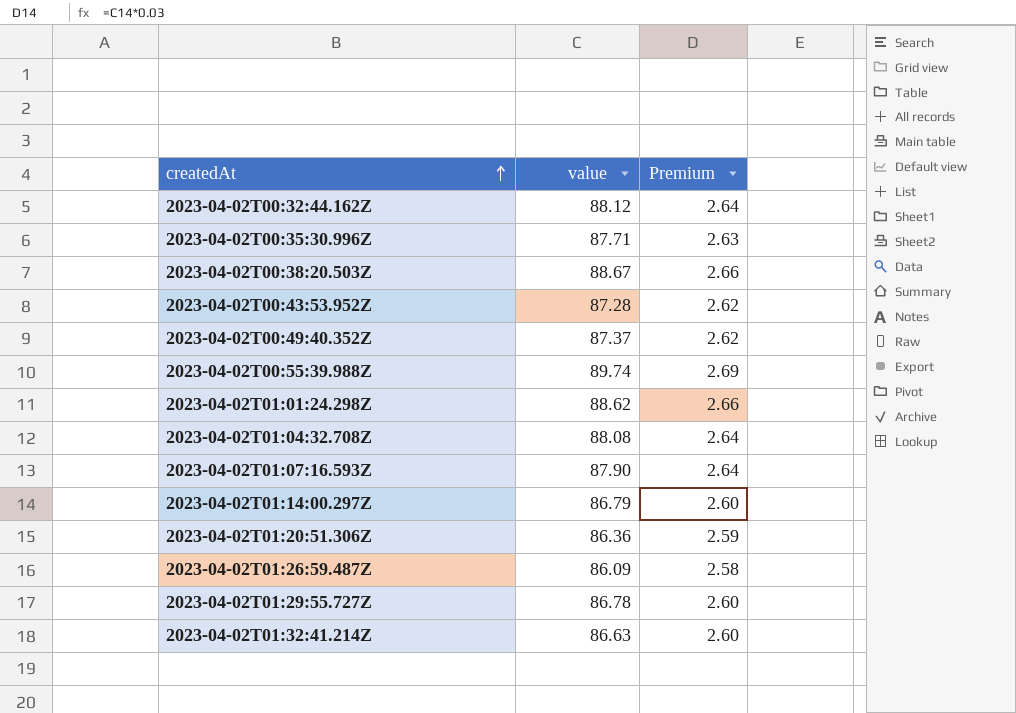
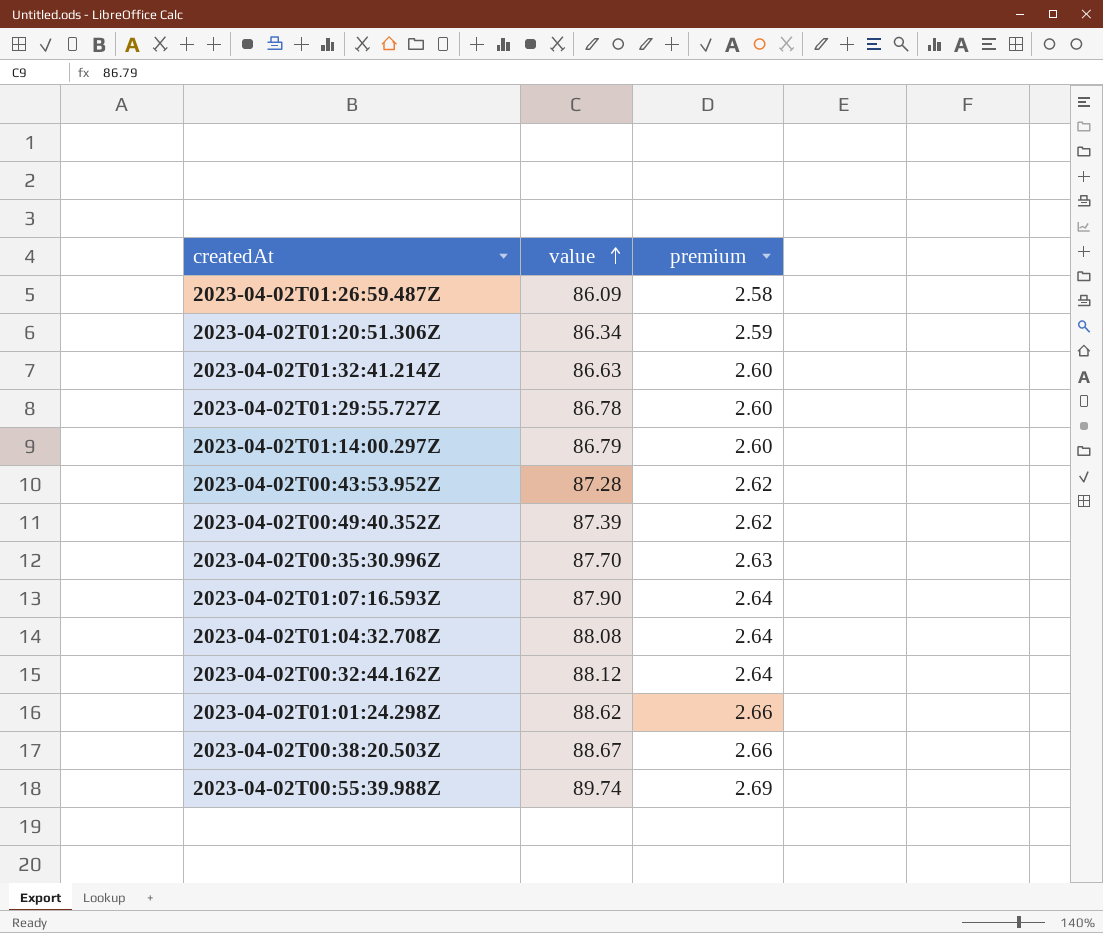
row order: createdAt ascending -> value ascending
column name: Premium -> premium
2023-04-02T01:20:51.306Z | value: 86.36 -> 86.34
2023-04-02T00:49:40.352Z | value: 87.37 -> 87.39
2023-04-02T00:35:30.996Z | value: 87.71 -> 87.70

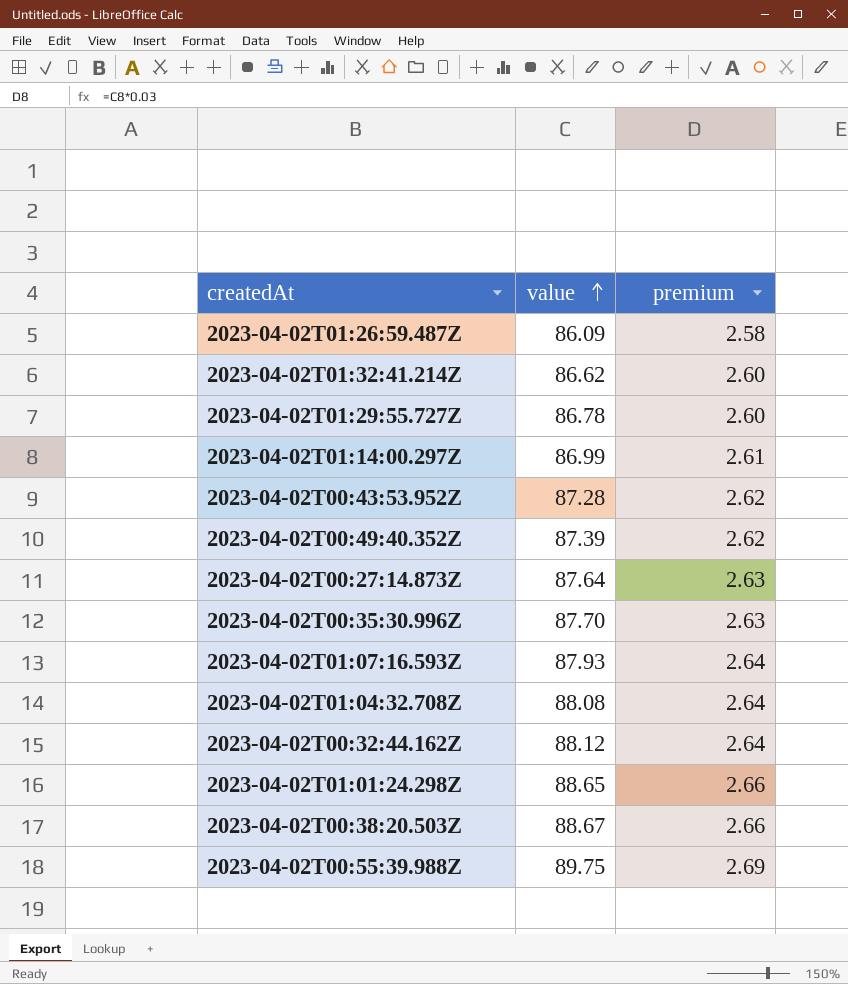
row 2023-04-02T01:20:51.306Z: 86.34 | 2.59 -> none
2023-04-02T01:32:41.214Z | value: 86.63 -> 86.62
2023-04-02T01:14:00.297Z | value: 86.79 -> 86.99
2023-04-02T01:14:00.297Z | premium: 2.60 -> 2.61
row 2023-04-02T00:27:14.873Z: none -> 87.64 | 2.63
2023-04-02T01:07:16.593Z | value: 87.90 -> 87.93
2023-04-02T01:01:24.298Z | value: 88.62 -> 88.65
2023-04-02T00:55:39.988Z | value: 89.74 -> 89.75

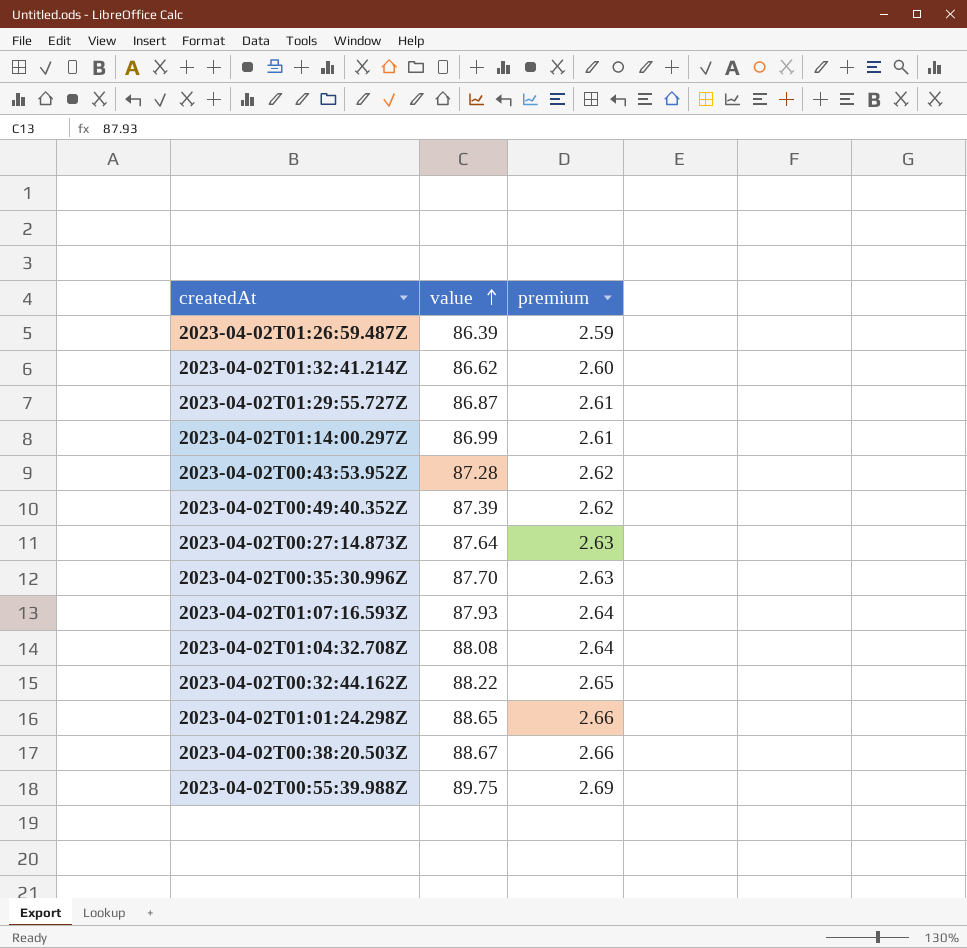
2023-04-02T01:26:59.487Z | value: 86.09 -> 86.39
2023-04-02T01:26:59.487Z | premium: 2.58 -> 2.59
2023-04-02T01:29:55.727Z | value: 86.78 -> 86.87
2023-04-02T01:29:55.727Z | premium: 2.60 -> 2.61
2023-04-02T00:32:44.162Z | value: 88.12 -> 88.22
2023-04-02T00:32:44.162Z | premium: 2.64 -> 2.65

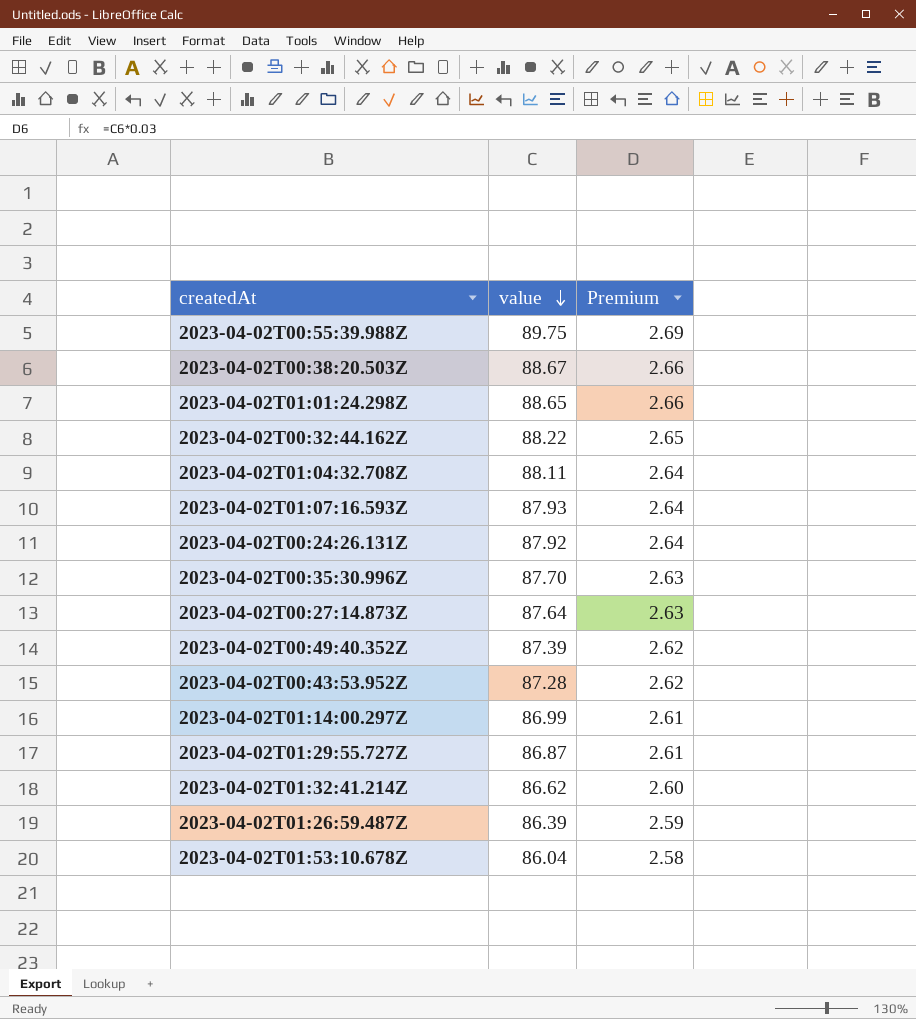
row order: value ascending -> value descending
column name: premium -> Premium
2023-04-02T01:04:32.708Z | value: 88.08 -> 88.11
row 2023-04-02T00:24:26.131Z: none -> 87.92 | 2.64
row 2023-04-02T01:53:10.678Z: none -> 86.04 | 2.58

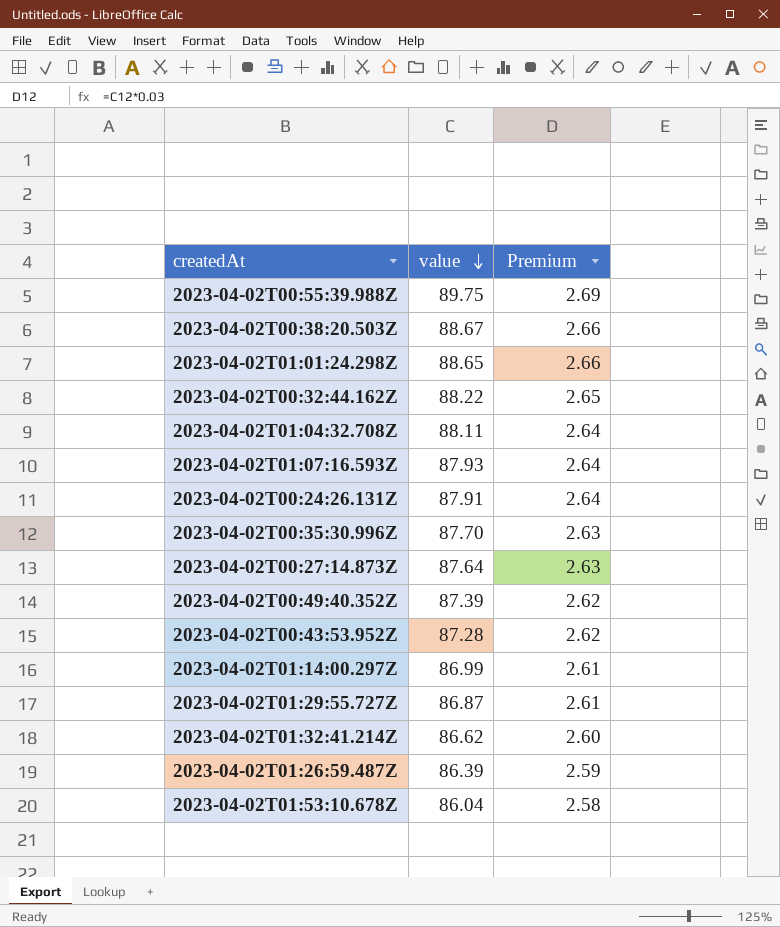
2023-04-02T00:24:26.131Z | value: 87.92 -> 87.91

